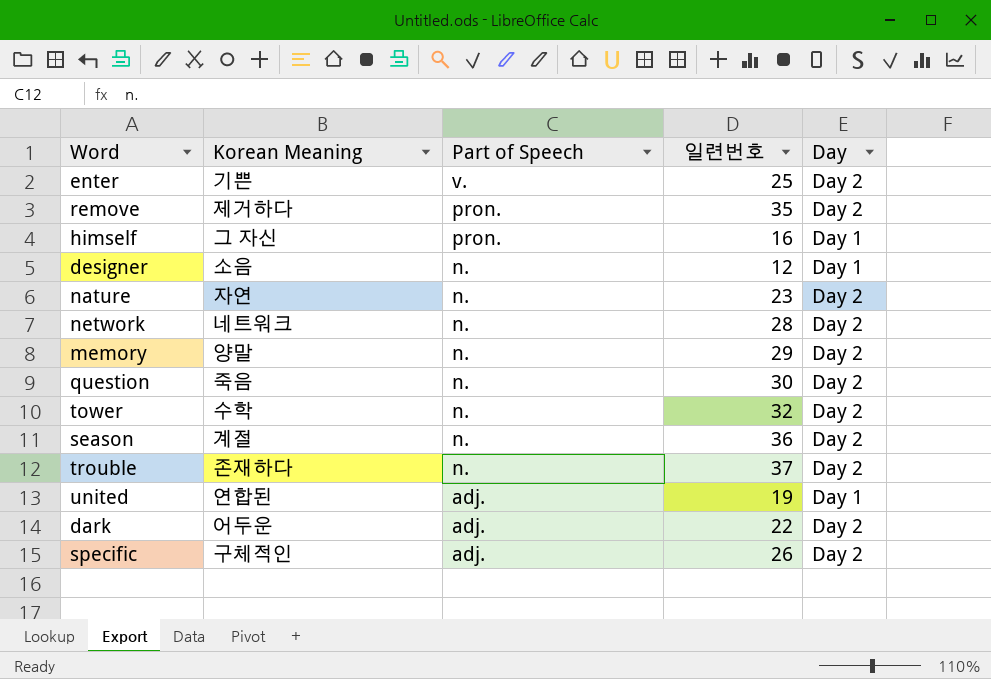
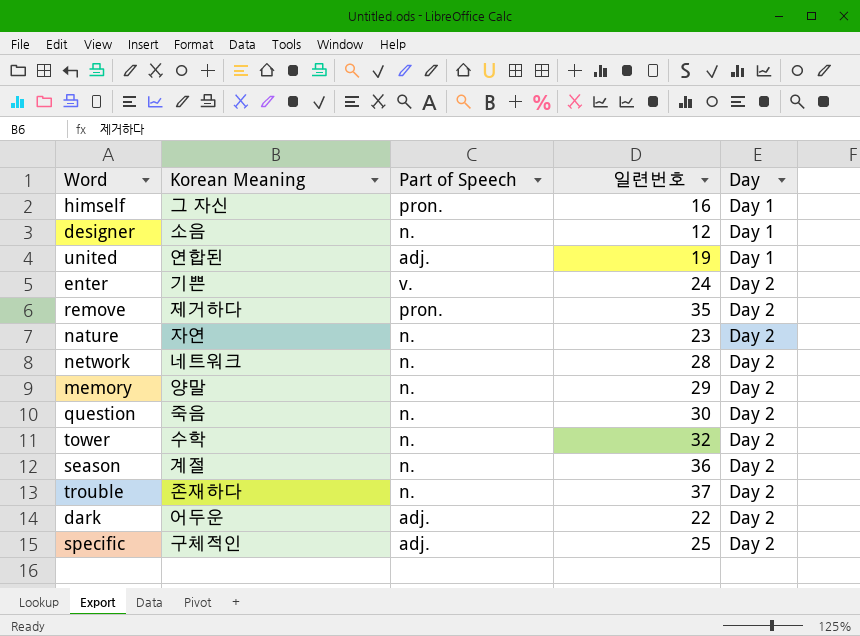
row order: Part of Speech descending -> Day ascending
enter | 일련번호: 25 -> 24
specific | 일련번호: 26 -> 25

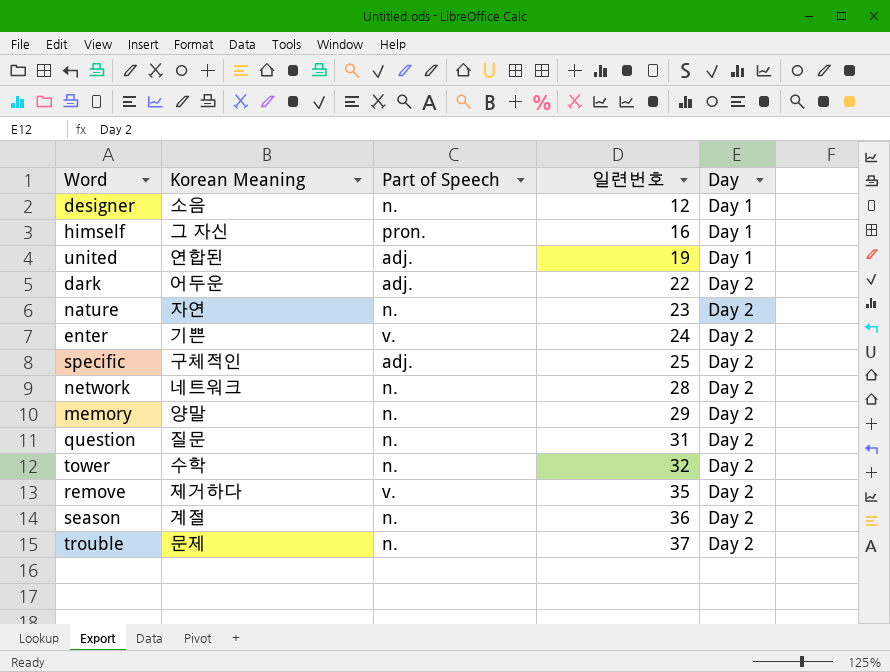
row order: Day ascending -> 일련번호 ascending
question | Korean Meaning: 죽음 -> 질문
question | 일련번호: 30 -> 31
remove | Part of Speech: pron. -> v.
trouble | Korean Meaning: 존재하다 -> 문제

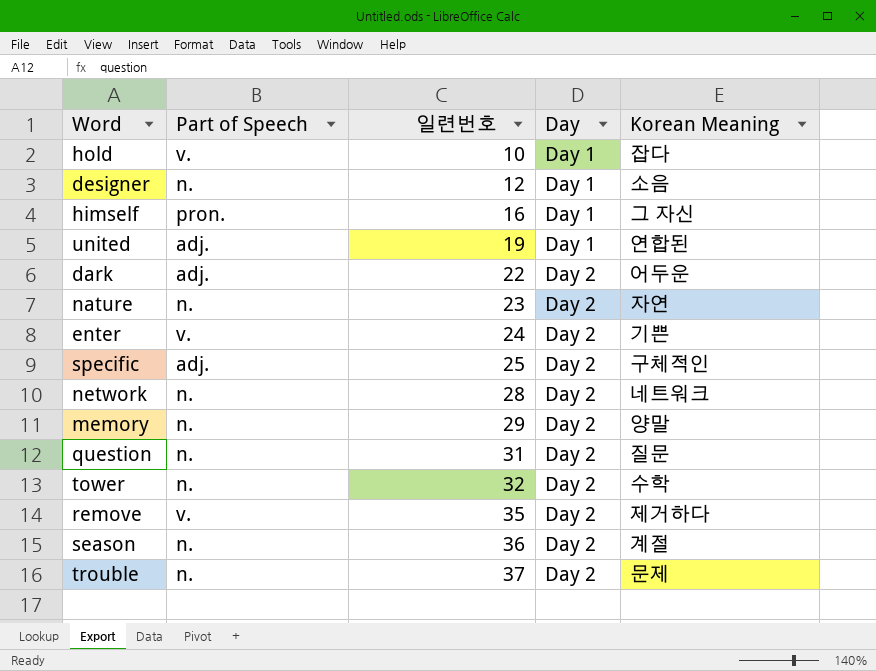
column Korean Meaning | position: 2 -> 5
row hold: none -> v. | 10 | Day 1 | 잡다

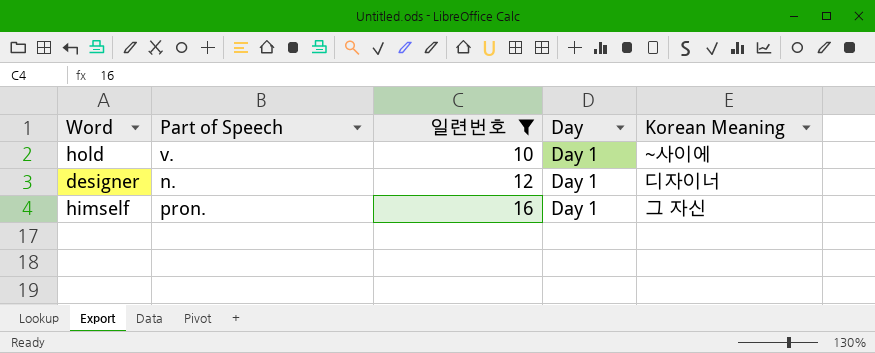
filter: none -> 일련번호 <= 16
hold | Korean Meaning: 잡다 -> ~사이에
designer | Korean Meaning: 소음 -> 디자이너

